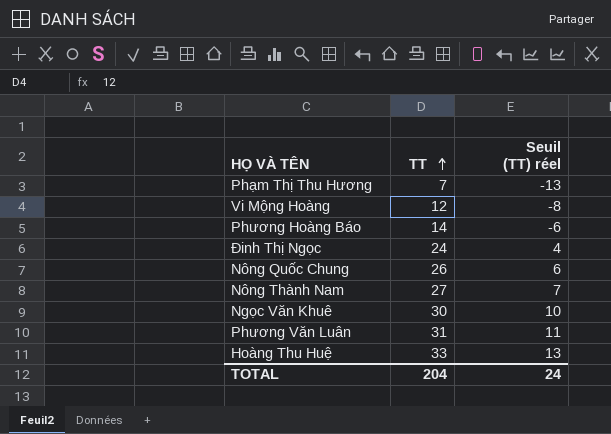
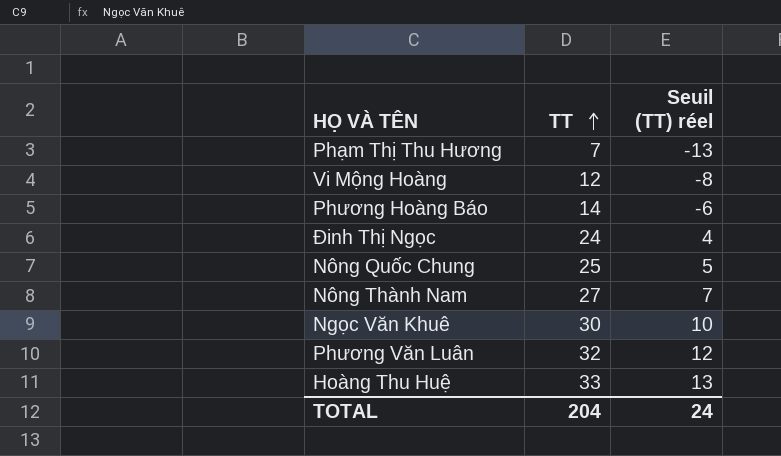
Nông Quốc Chung | TT: 26 -> 25
Nông Quốc Chung | Seuil (TT) réel: 6 -> 5
Phương Văn Luân | TT: 31 -> 32
Phương Văn Luân | Seuil (TT) réel: 11 -> 12

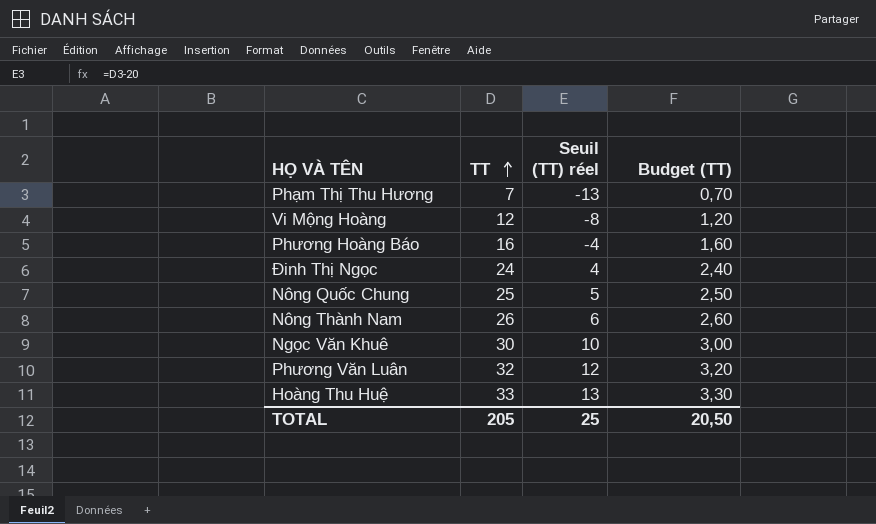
column Budget (TT) | formula: none -> [TT] * 0,1
Phương Hoàng Báo | TT: 14 -> 16
Phương Hoàng Báo | Seuil (TT) réel: -6 -> -4
Nông Thành Nam | TT: 27 -> 26
Nông Thành Nam | Seuil (TT) réel: 7 -> 6
TOTAL | TT: 204 -> 205
TOTAL | Seuil (TT) réel: 24 -> 25

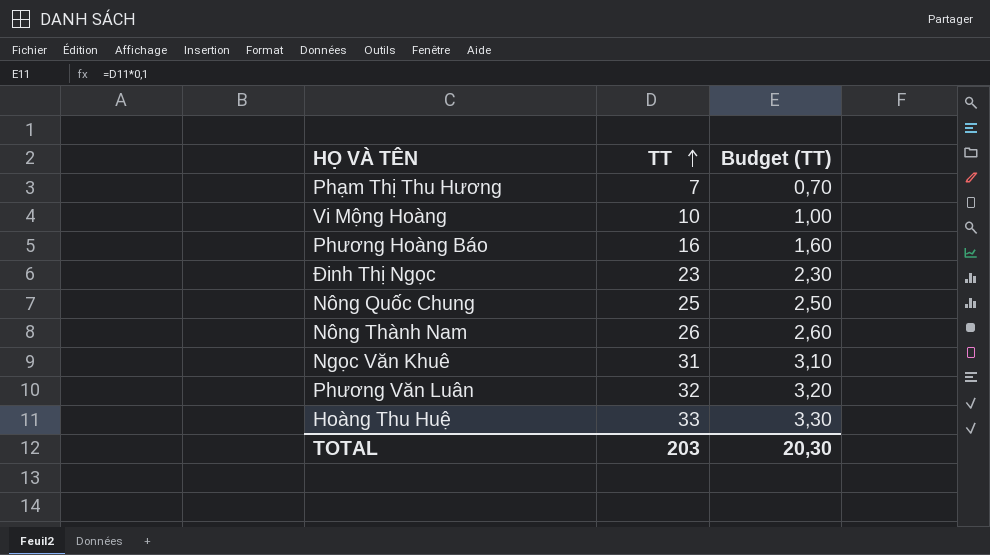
column Seuil (TT) réel | formula: [TT] - 20 -> none
Vi Mộng Hoàng | TT: 12 -> 10
Vi Mộng Hoàng | Budget (TT): 1,20 -> 1,00
Đinh Thị Ngọc | TT: 24 -> 23
Đinh Thị Ngọc | Budget (TT): 2,40 -> 2,30
Ngọc Văn Khuê | TT: 30 -> 31
Ngọc Văn Khuê | Budget (TT): 3,00 -> 3,10
TOTAL | TT: 205 -> 203
TOTAL | Budget (TT): 20,50 -> 20,30

